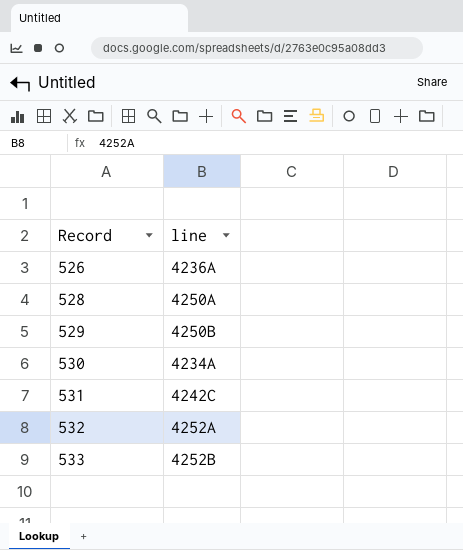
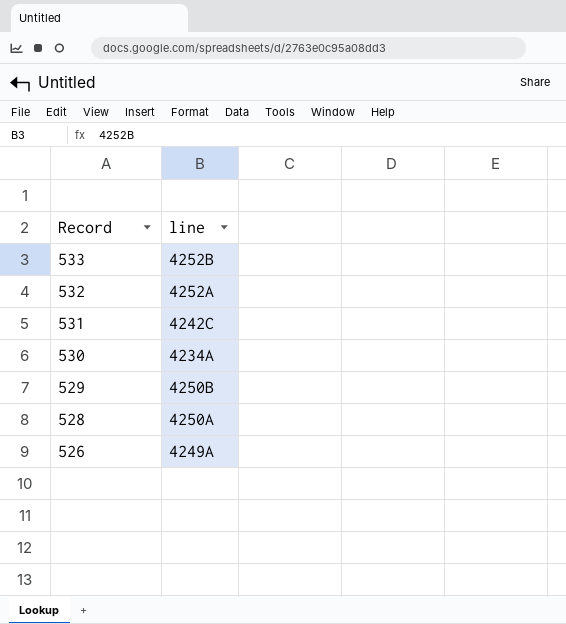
row order: Record ascending -> Record descending
526 | line: 4236A -> 4249A

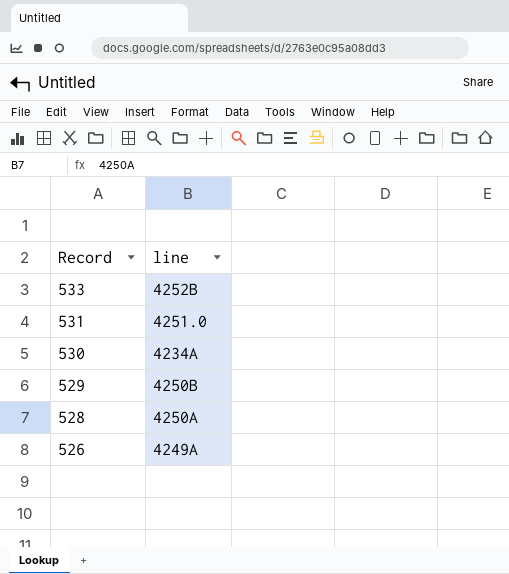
row 532: 4252A -> none
531 | line: 4242C -> 4251.0

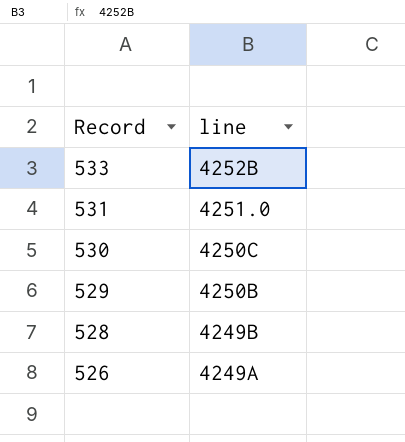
530 | line: 4234A -> 4250C
528 | line: 4250A -> 4249B

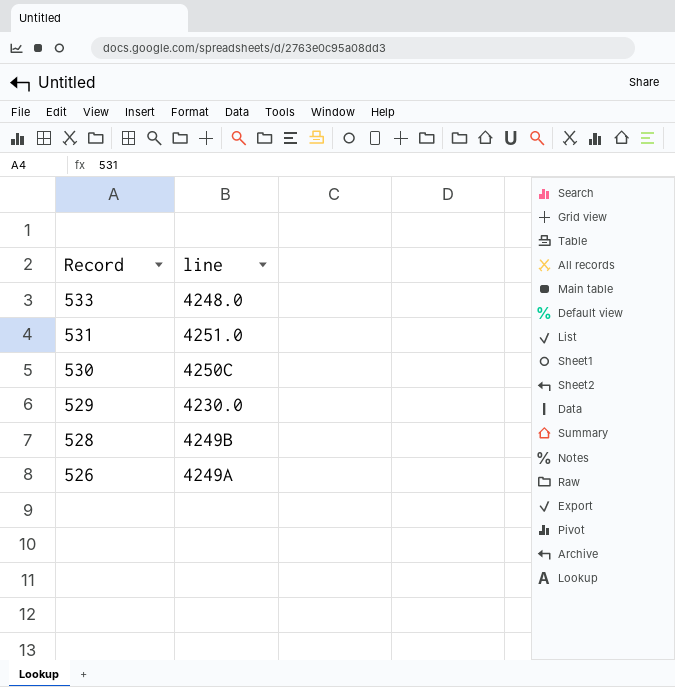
533 | line: 4252B -> 4248.0
529 | line: 4250B -> 4230.0

